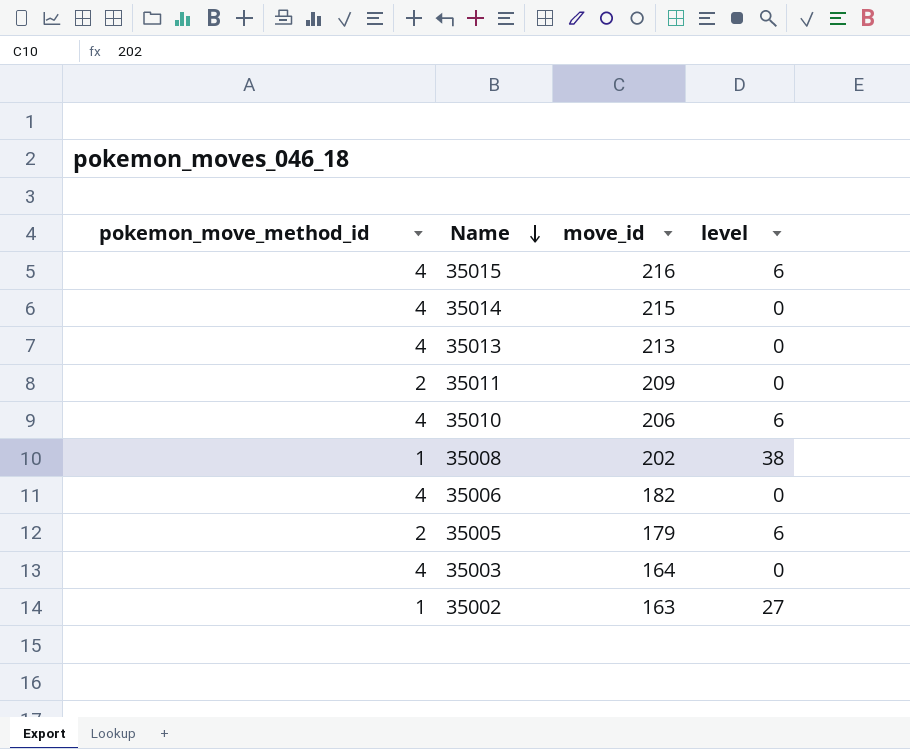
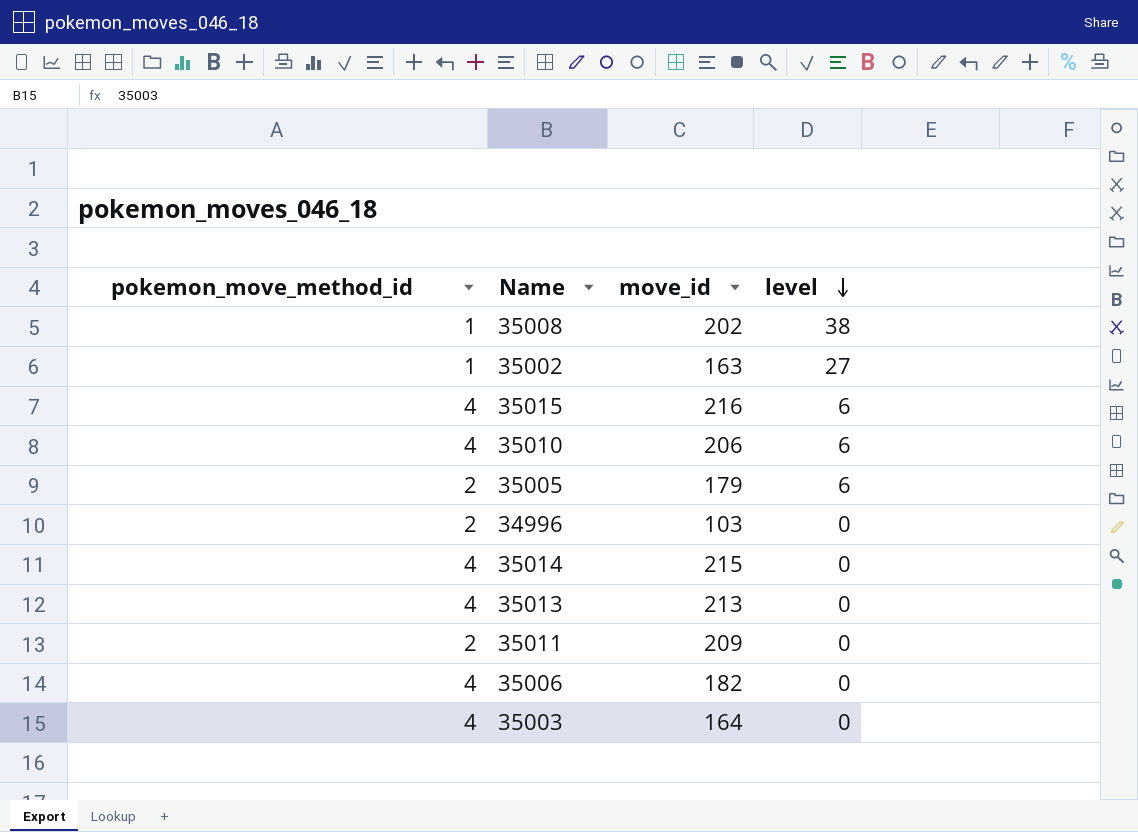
row order: Name descending -> level descending
row 34996: none -> 2 | 103 | 0

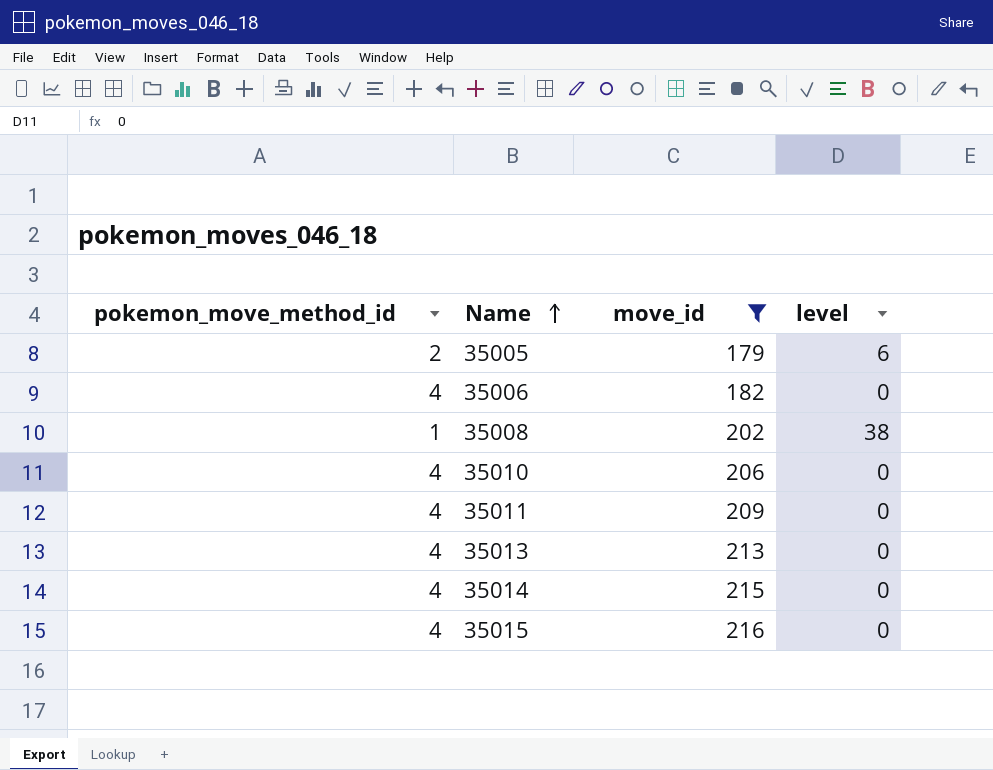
filter: none -> move_id >= 179
row order: level descending -> Name ascending
35010 | level: 6 -> 0
35011 | pokemon_move_method_id: 2 -> 4
35015 | level: 6 -> 0

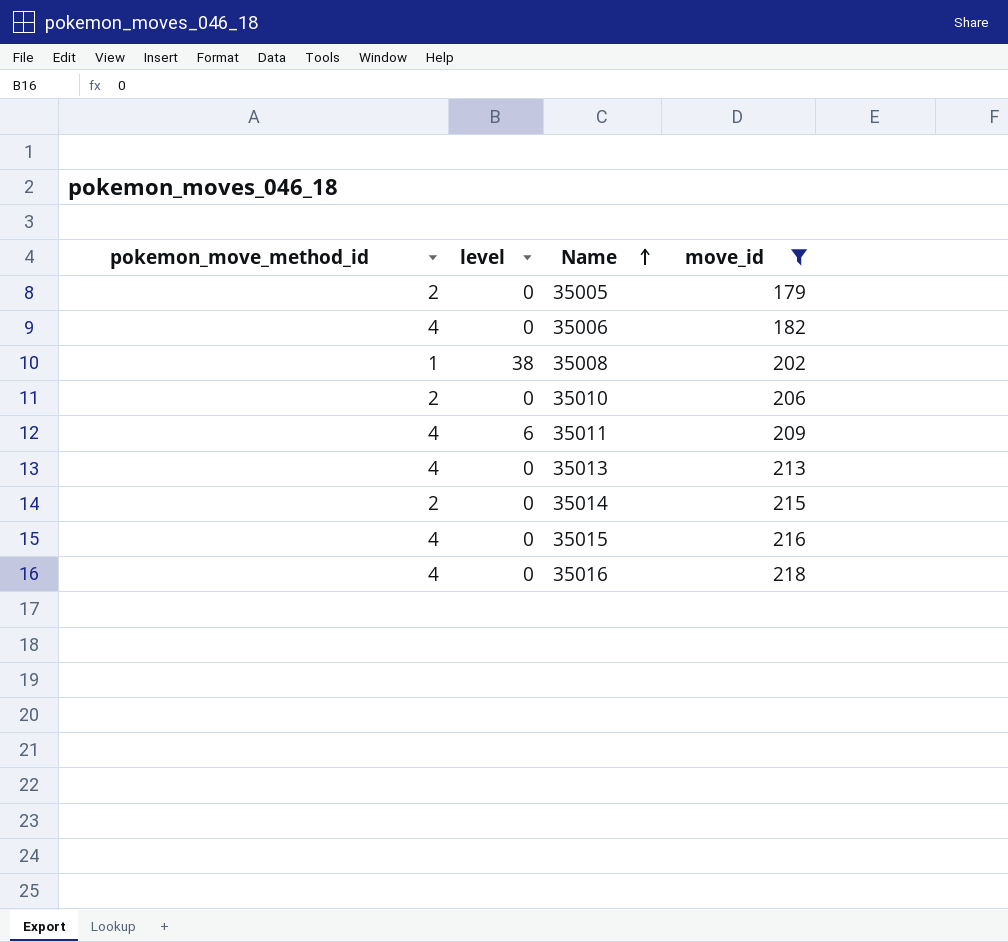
column level | position: 4 -> 2
35005 | level: 6 -> 0
35010 | pokemon_move_method_id: 4 -> 2
35011 | level: 0 -> 6
35014 | pokemon_move_method_id: 4 -> 2
row 35016: none -> 4 | 0 | 218

